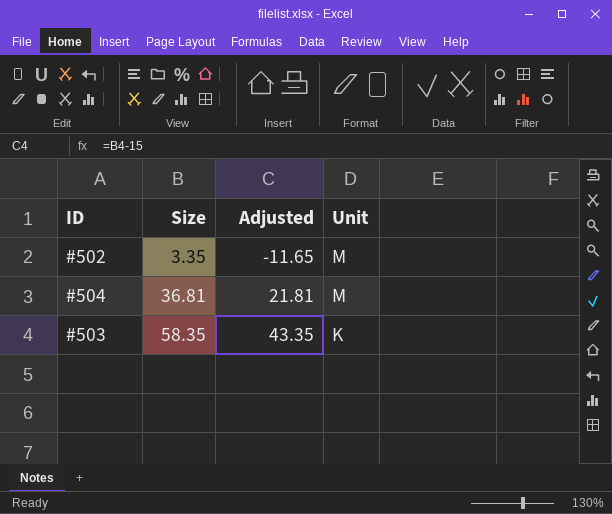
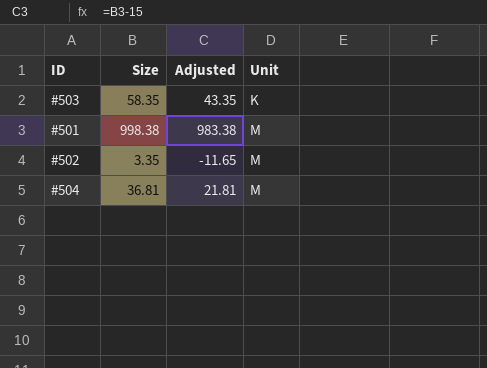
row order: Size ascending -> Unit ascending
row #501: none -> 998.38 | 983.38 | M

